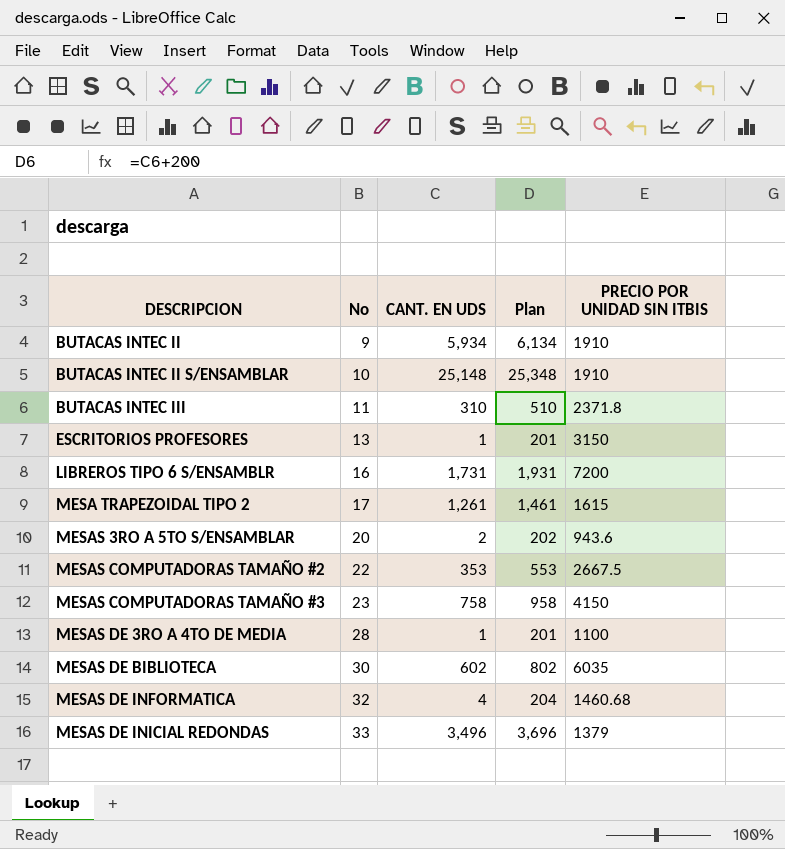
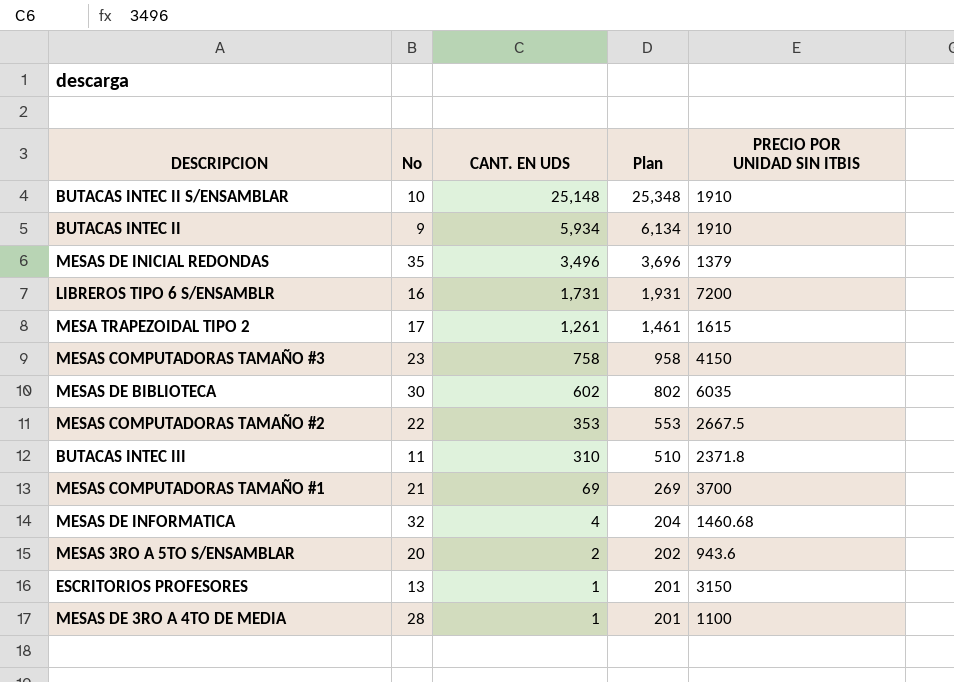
row order: DESCRIPCION ascending -> CANT. EN UDS descending
MESAS DE INICIAL REDONDAS | No: 33 -> 35
row MESAS COMPUTADORAS TAMAÑO #1: none -> 21 | 69 | 269 | 3700

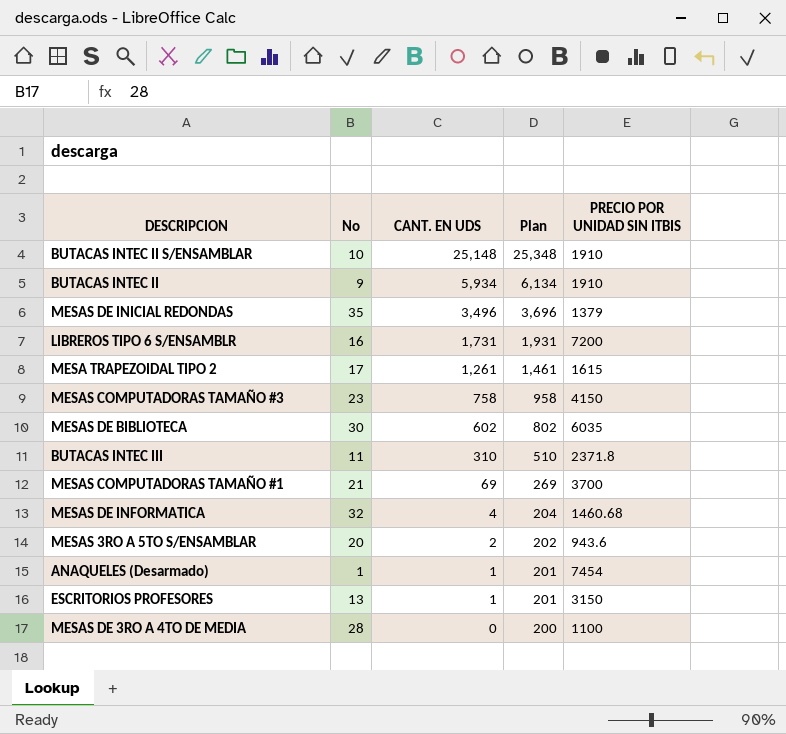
row MESAS COMPUTADORAS TAMAÑO #2: 22 | 353 | 553 | 2667.5 -> none
row ANAQUELES (Desarmado): none -> 1 | 1 | 201 | 7454
MESAS DE 3RO A 4TO DE MEDIA | CANT. EN UDS: 1 -> 0
MESAS DE 3RO A 4TO DE MEDIA | Plan: 201 -> 200

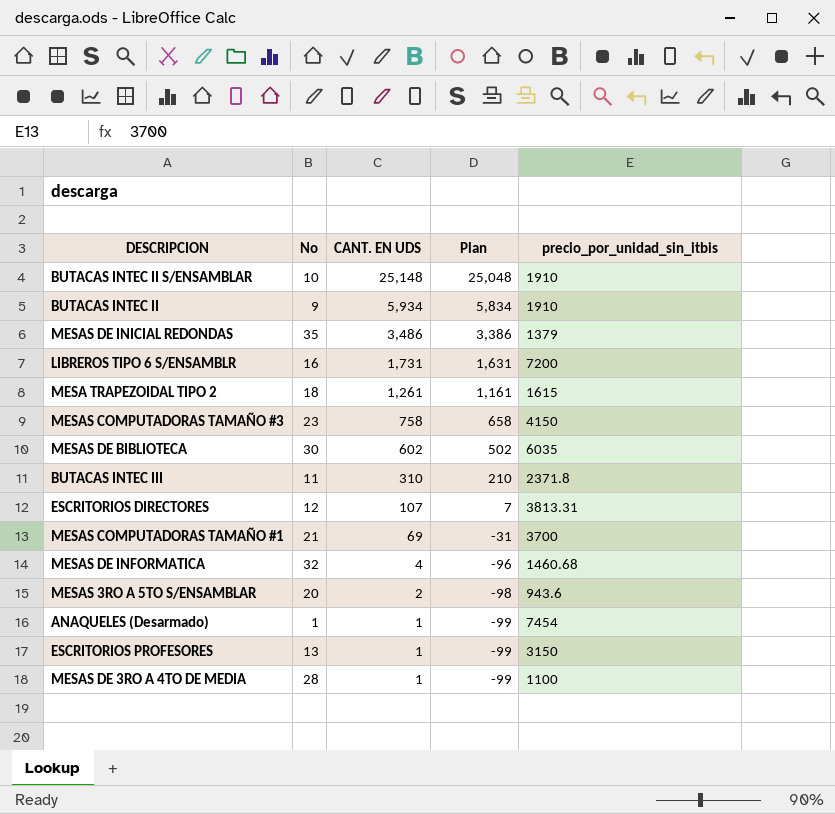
column Plan | formula: [CANT. EN UDS] + 200 -> [CANT. EN UDS] - 100
column name: PRECIO POR UNIDAD SIN ITBIS -> precio_por_unidad_sin_itbis
MESAS DE INICIAL REDONDAS | CANT. EN UDS: 3,496 -> 3,486
MESA TRAPEZOIDAL TIPO 2 | No: 17 -> 18
row ESCRITORIOS DIRECTORES: none -> 12 | 107 | 7 | 3813.31
MESAS DE 3RO A 4TO DE MEDIA | CANT. EN UDS: 0 -> 1

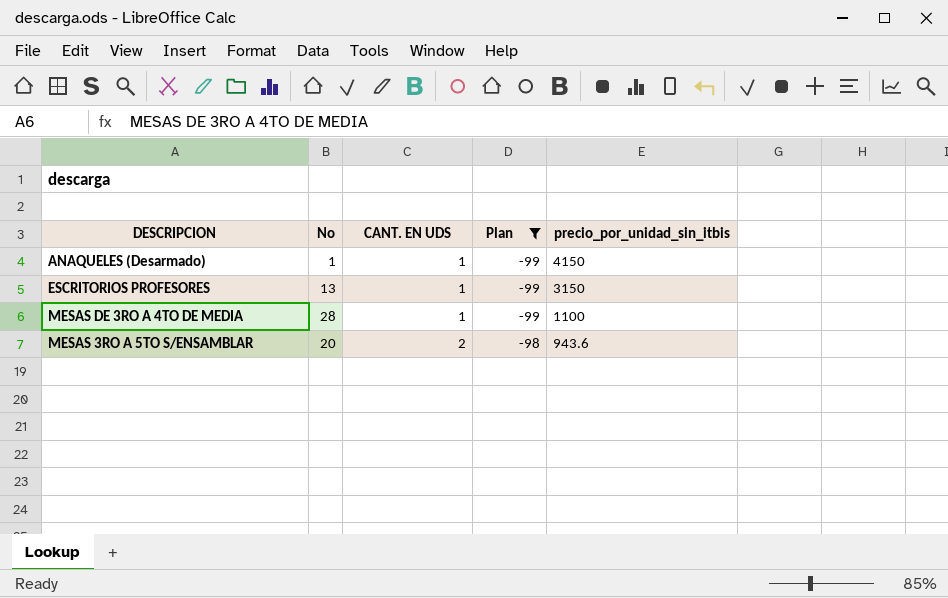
filter: none -> Plan <= -98
row order: CANT. EN UDS descending -> CANT. EN UDS ascending
ANAQUELES (Desarmado) | precio_por_unidad_sin_itbis: 7454 -> 4150

